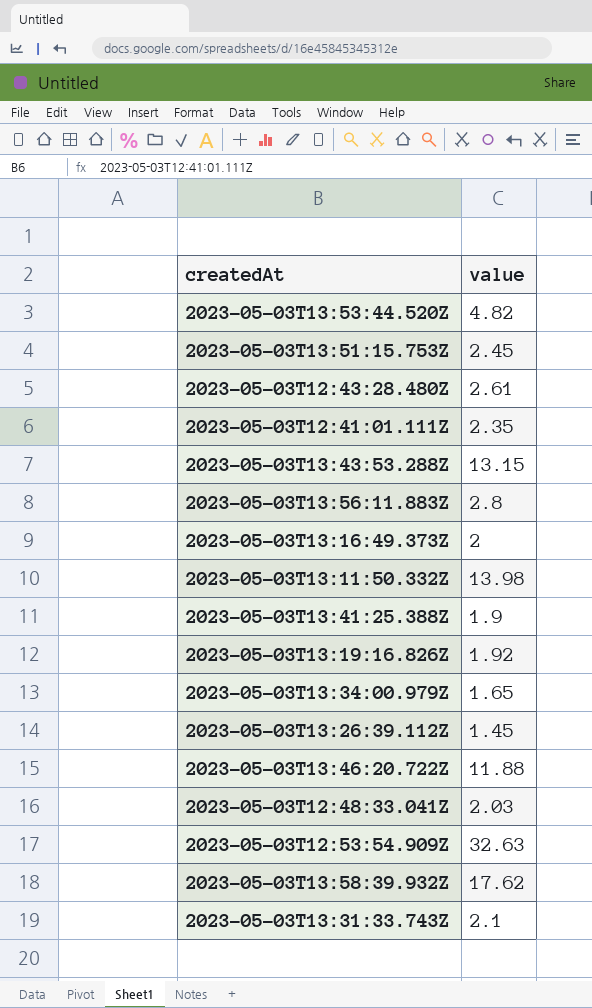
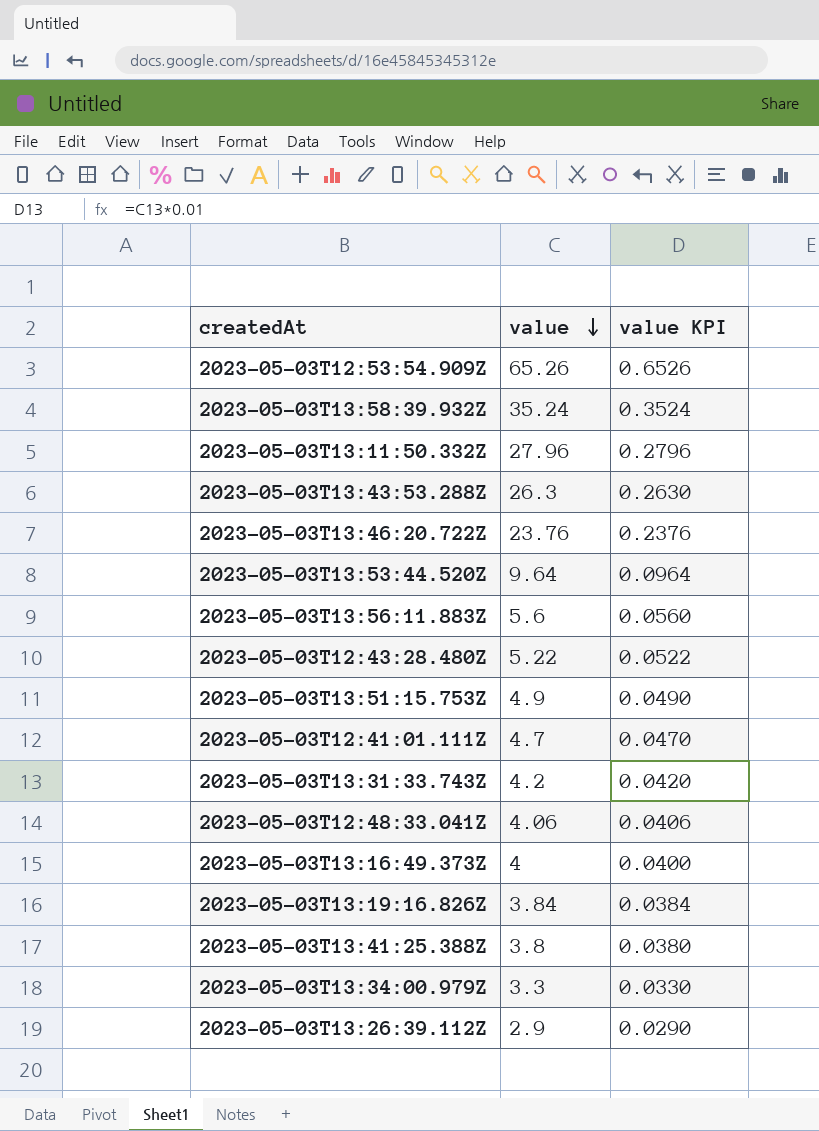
row order: none -> value descending
column value KPI | formula: none -> [value] * 0.01
2023-05-03T12:53:54.909Z | value: 32.63 -> 65.26
2023-05-03T13:58:39.932Z | value: 17.62 -> 35.24
2023-05-03T13:11:50.332Z | value: 13.98 -> 27.96
2023-05-03T13:43:53.288Z | value: 13.15 -> 26.3
2023-05-03T13:46:20.722Z | value: 11.88 -> 23.76
2023-05-03T13:53:44.520Z | value: 4.82 -> 9.64
2023-05-03T13:56:11.883Z | value: 2.8 -> 5.6
2023-05-03T12:43:28.480Z | value: 2.61 -> 5.22
2023-05-03T13:51:15.753Z | value: 2.45 -> 4.9
2023-05-03T12:41:01.111Z | value: 2.35 -> 4.7
2023-05-03T13:31:33.743Z | value: 2.1 -> 4.2
2023-05-03T12:48:33.041Z | value: 2.03 -> 4.06
2023-05-03T13:16:49.373Z | value: 2 -> 4
2023-05-03T13:19:16.826Z | value: 1.92 -> 3.84
2023-05-03T13:41:25.388Z | value: 1.9 -> 3.8
2023-05-03T13:34:00.979Z | value: 1.65 -> 3.3
2023-05-03T13:26:39.112Z | value: 1.45 -> 2.9

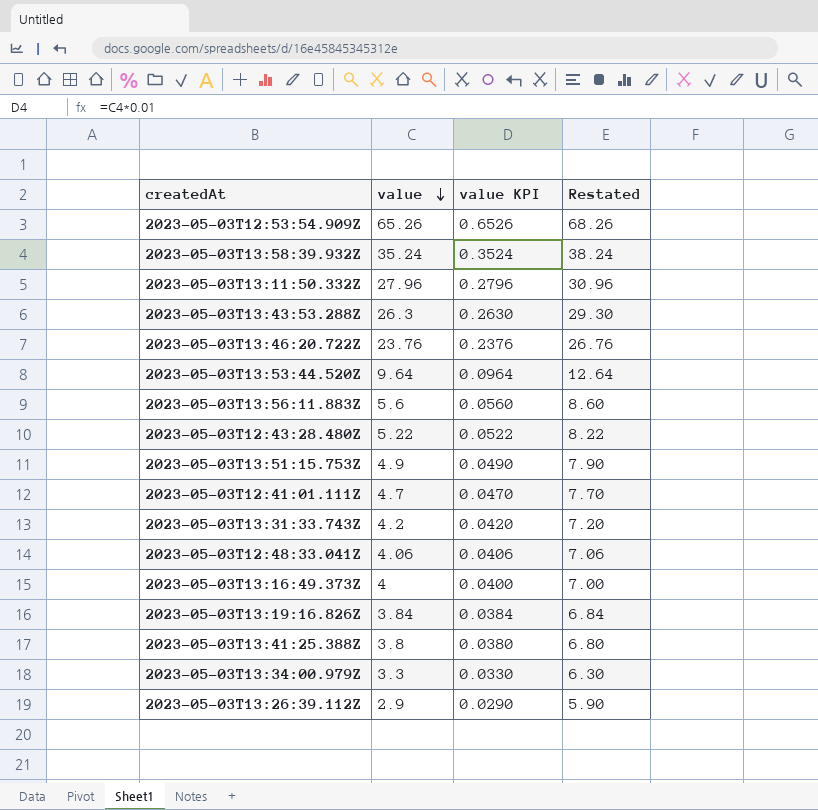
column Restated | formula: none -> [value] + 3

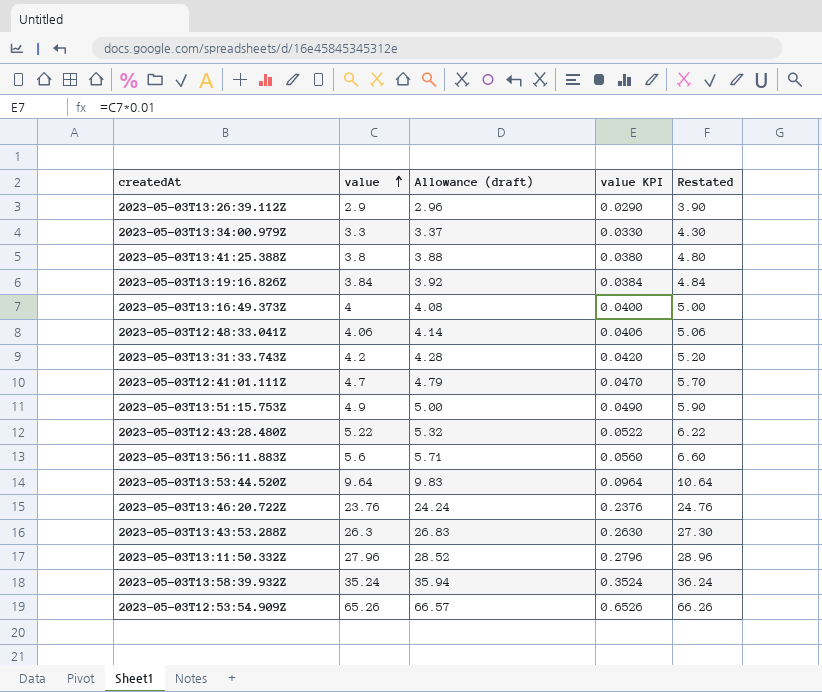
row order: value descending -> value ascending
column Allowance (draft) | formula: none -> [value] * 1.02
column Restated | formula: [value] + 3 -> [value] + 1

